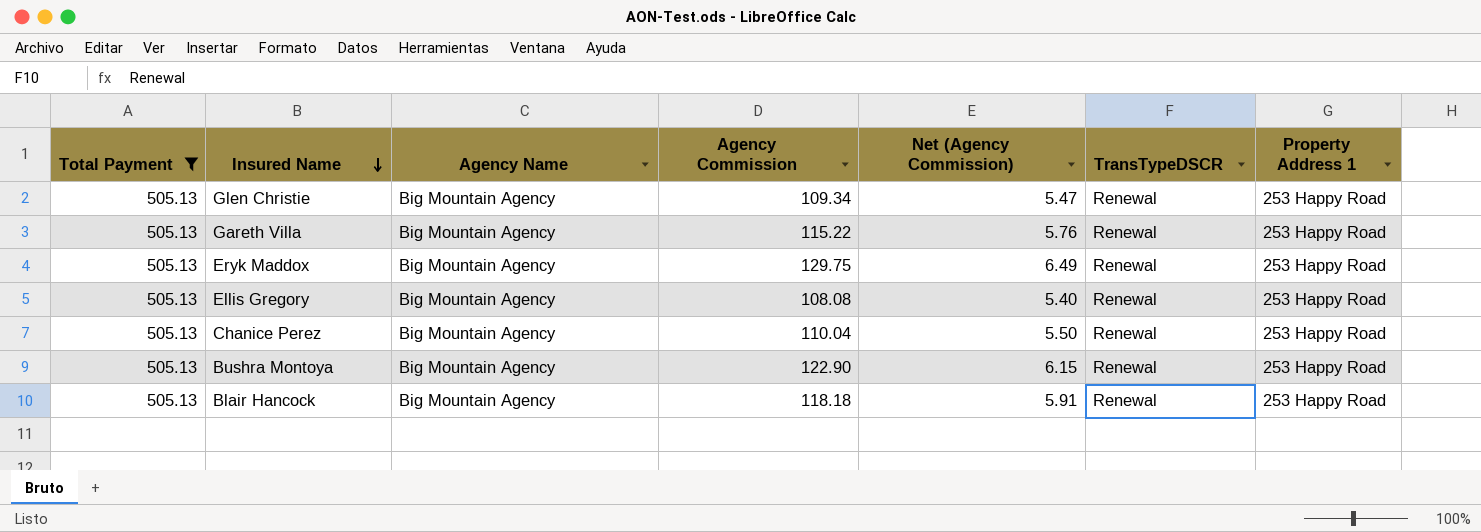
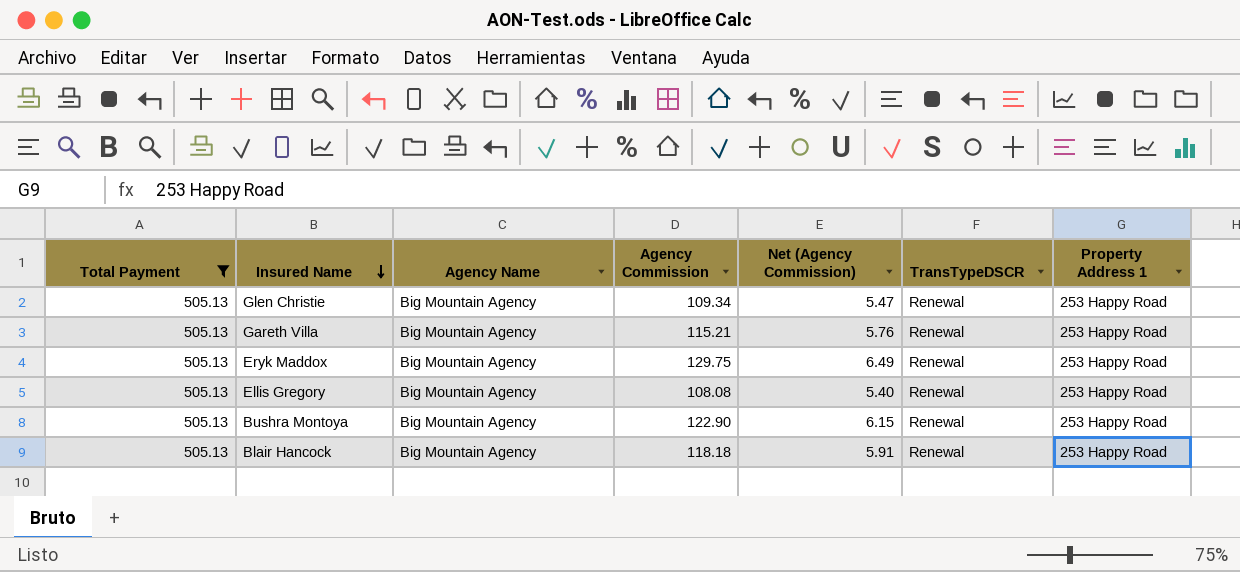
row Chanice Perez: 505.13 | Big Mountain Agency | 110.04 | 5.50 | Renewal | 253 Happy Road -> none
Gareth Villa | Agency Commission: 115.22 -> 115.21

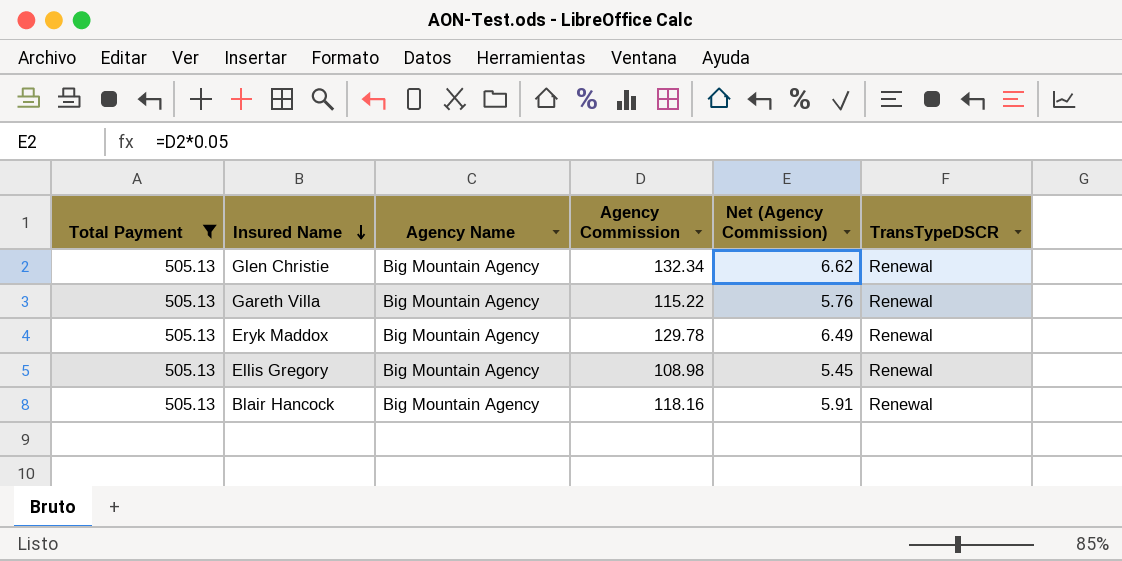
column Property Address 1 | position: 7 -> none
row Bushra Montoya: 505.13 | Big Mountain Agency | 122.90 | 6.15 | Renewal | 253 Happy Road -> none
Glen Christie | Agency Commission: 109.34 -> 132.34
Glen Christie | Net (Agency Commission): 5.47 -> 6.62
Gareth Villa | Agency Commission: 115.21 -> 115.22
Eryk Maddox | Agency Commission: 129.75 -> 129.78
Ellis Gregory | Agency Commission: 108.08 -> 108.98
Ellis Gregory | Net (Agency Commission): 5.40 -> 5.45
Blair Hancock | Agency Commission: 118.18 -> 118.16

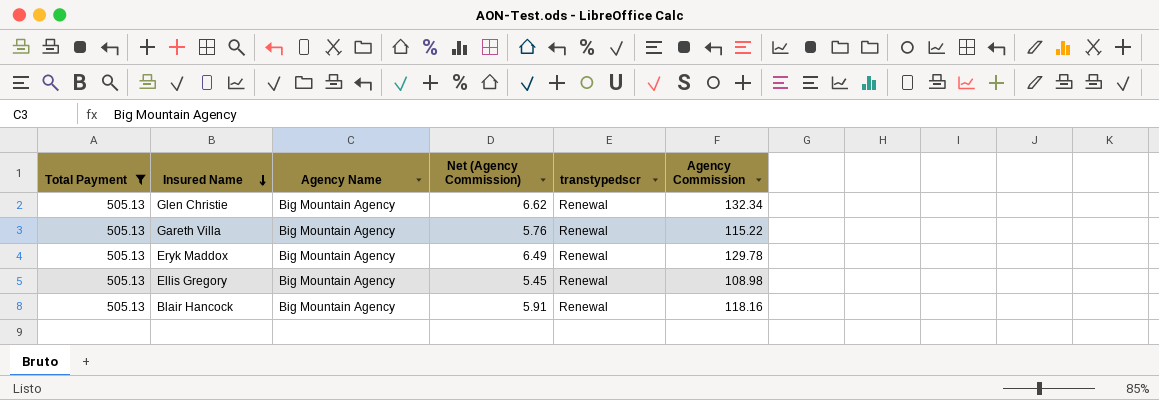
column name: TransTypeDSCR -> transtypedscr
column Agency Commission | position: 4 -> 6

